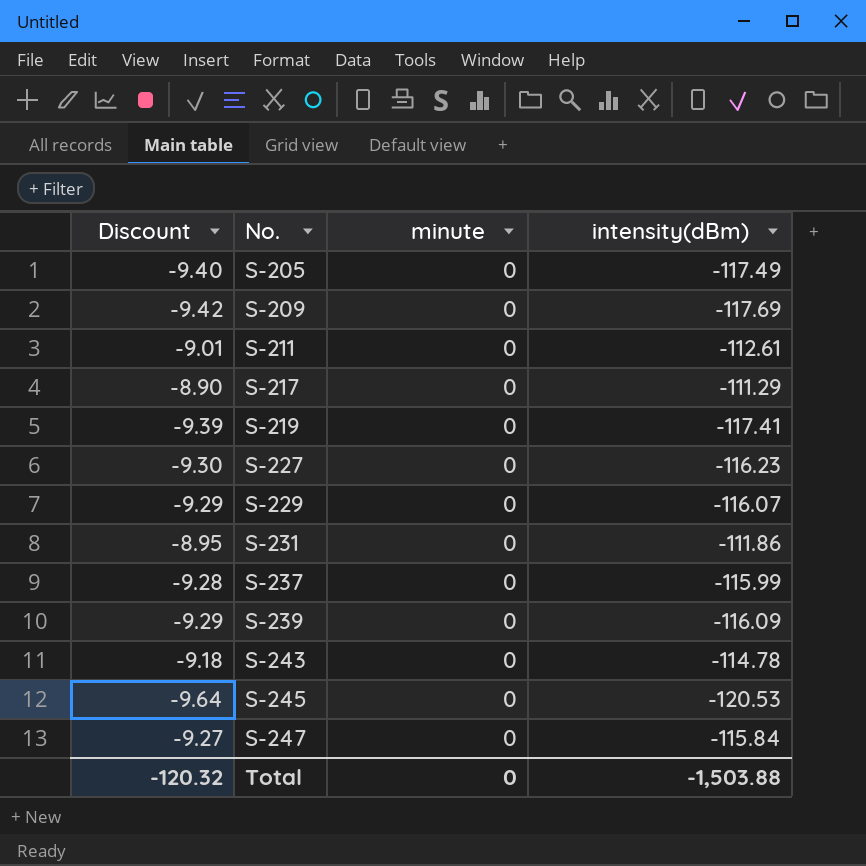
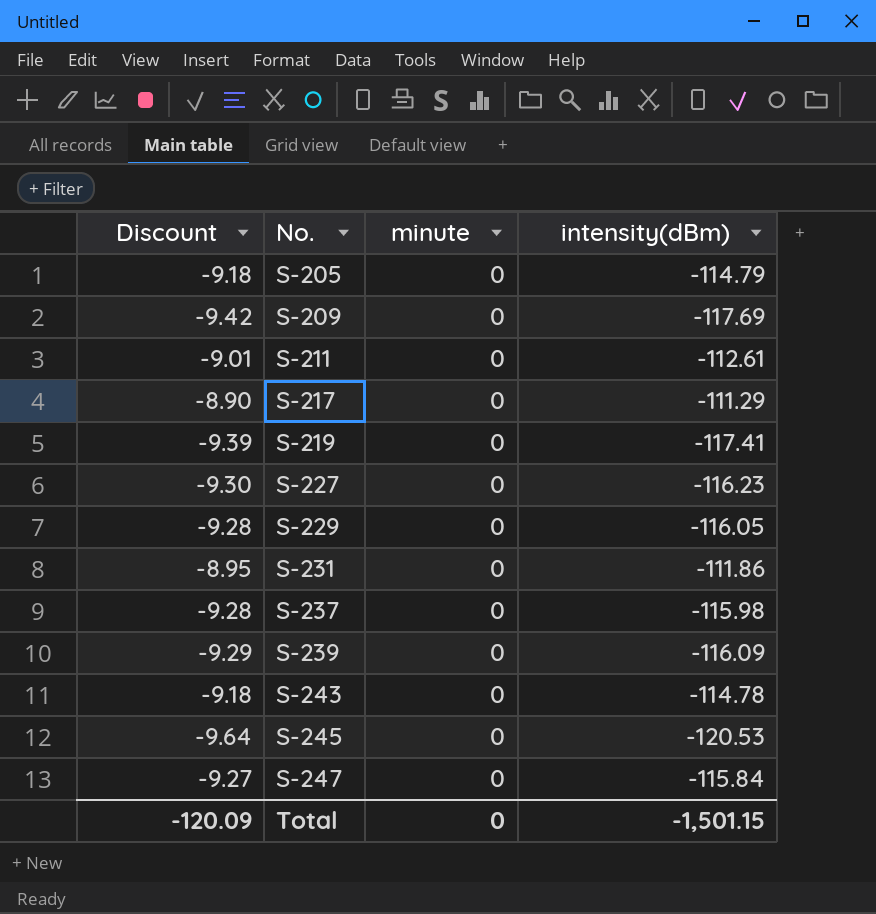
S-205 | Discount: -9.40 -> -9.18
S-205 | intensity(dBm): -117.49 -> -114.79
S-229 | Discount: -9.29 -> -9.28
S-229 | intensity(dBm): -116.07 -> -116.05
S-237 | intensity(dBm): -115.99 -> -115.98
Total | Discount: -120.32 -> -120.09
Total | intensity(dBm): -1,503.88 -> -1,501.15

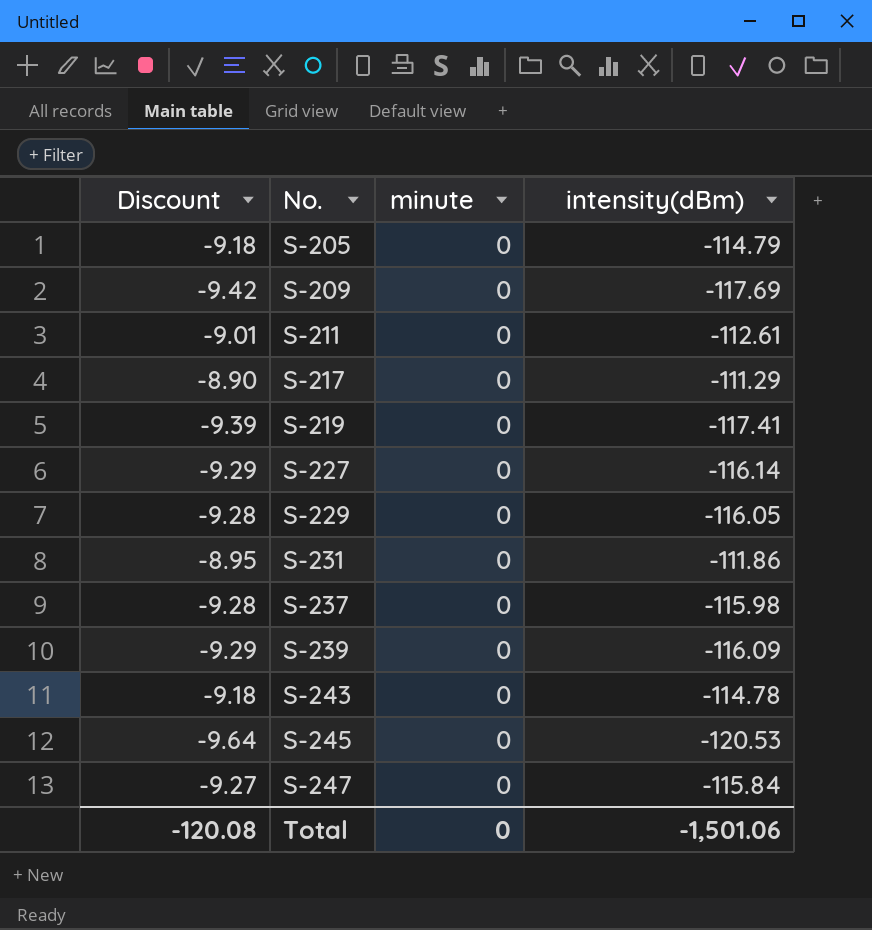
S-227 | Discount: -9.30 -> -9.29
S-227 | intensity(dBm): -116.23 -> -116.14
Total | Discount: -120.09 -> -120.08
Total | intensity(dBm): -1,501.15 -> -1,501.06

